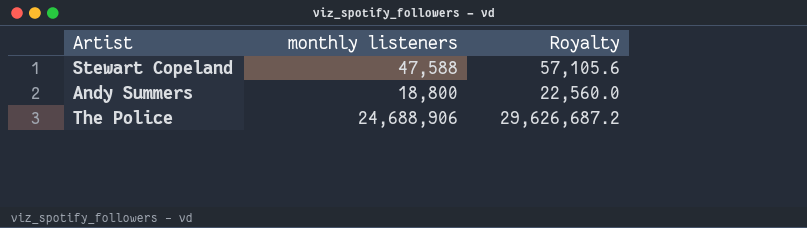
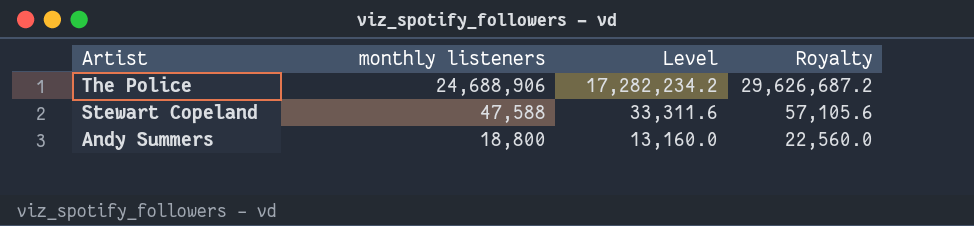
row order: none -> Artist descending
column Level | formula: none -> [monthly listeners] * 0.7

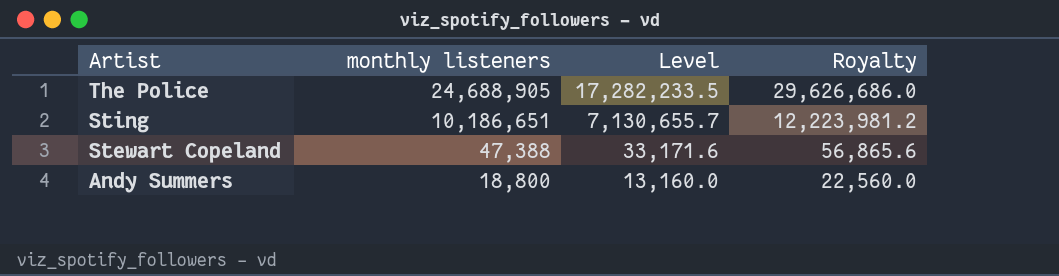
The Police | monthly listeners: 24,688,906 -> 24,688,905
The Police | Level: 17,282,234.2 -> 17,282,233.5
The Police | Royalty: 29,626,687.2 -> 29,626,686.0
row Sting: none -> 10,186,651 | 7,130,655.7 | 12,223,981.2
Stewart Copeland | monthly listeners: 47,588 -> 47,388
Stewart Copeland | Level: 33,311.6 -> 33,171.6
Stewart Copeland | Royalty: 57,105.6 -> 56,865.6

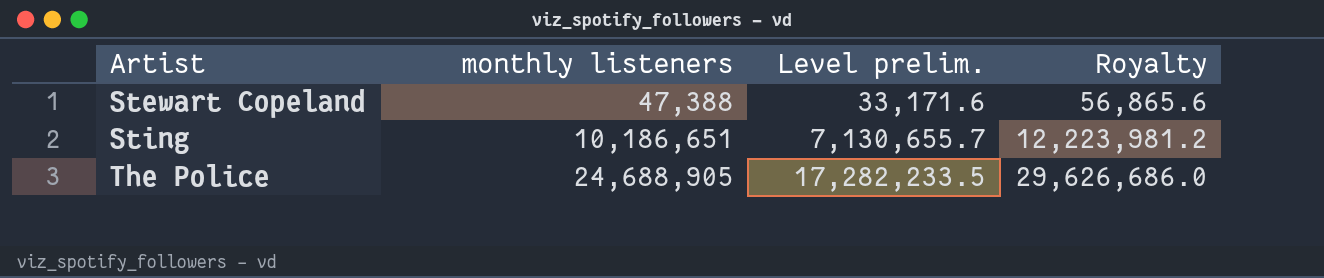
row order: Artist descending -> Artist ascending
column name: Level -> Level prelim.
row Andy Summers: 18,800 | 13,160.0 | 22,560.0 -> none

